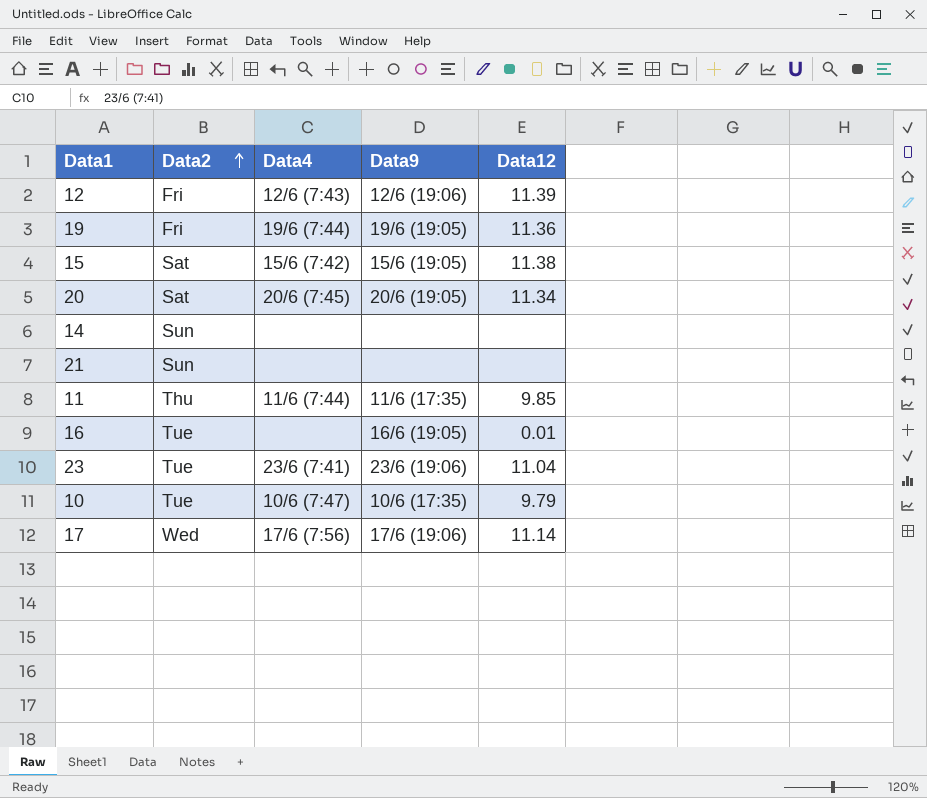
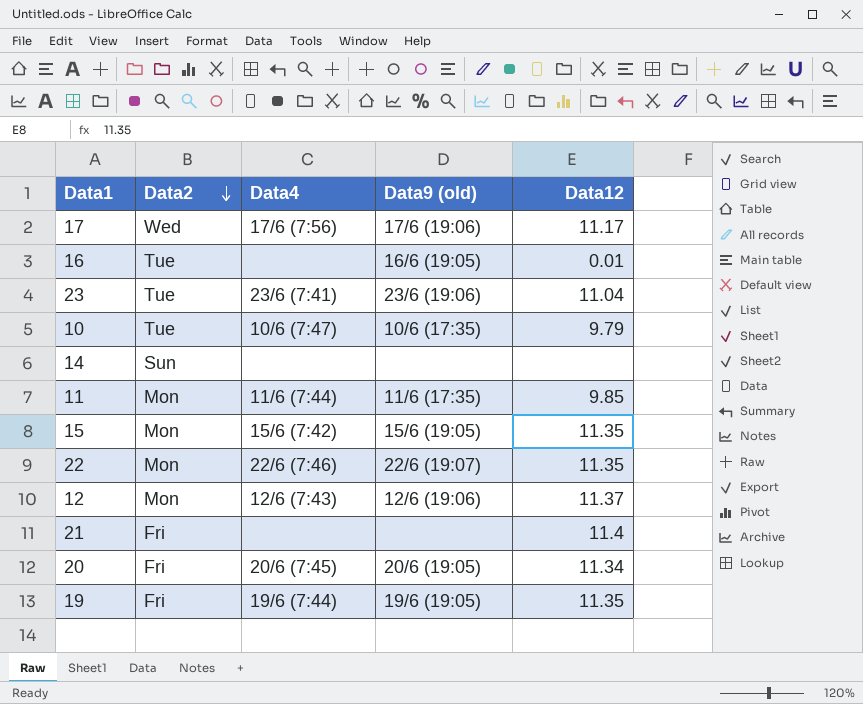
row order: Data2 ascending -> Data2 descending
column name: Data9 -> Data9 (old)
17 | Data12: 11.14 -> 11.17
11 | Data2: Thu -> Mon
15 | Data2: Sat -> Mon
15 | Data12: 11.38 -> 11.35
row 22: none -> Mon | 22/6 (7:46) | 22/6 (19:07) | 11.35
12 | Data2: Fri -> Mon
12 | Data12: 11.39 -> 11.37
21 | Data2: Sun -> Fri
21 | Data12: none -> 11.4
20 | Data2: Sat -> Fri
19 | Data12: 11.36 -> 11.35

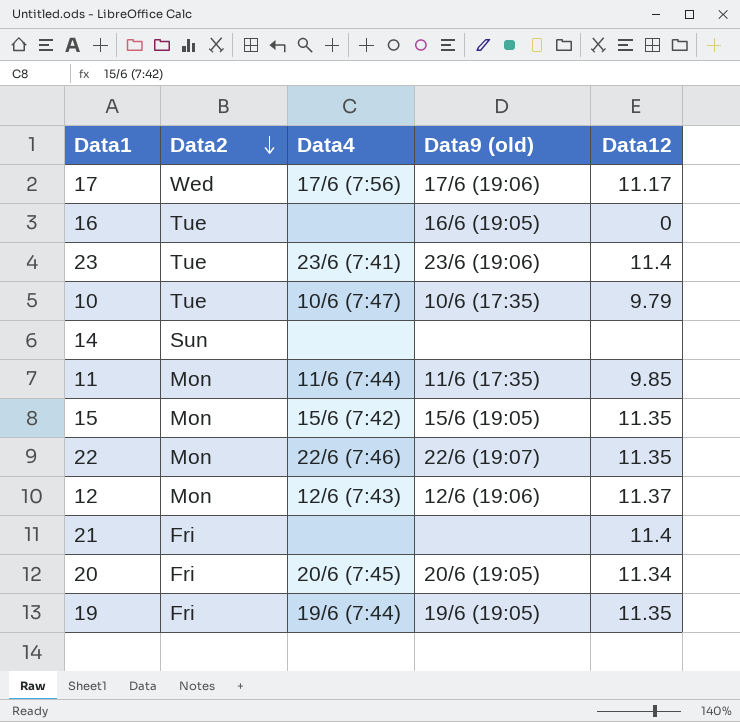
16 | Data12: 0.01 -> 0
23 | Data12: 11.04 -> 11.4

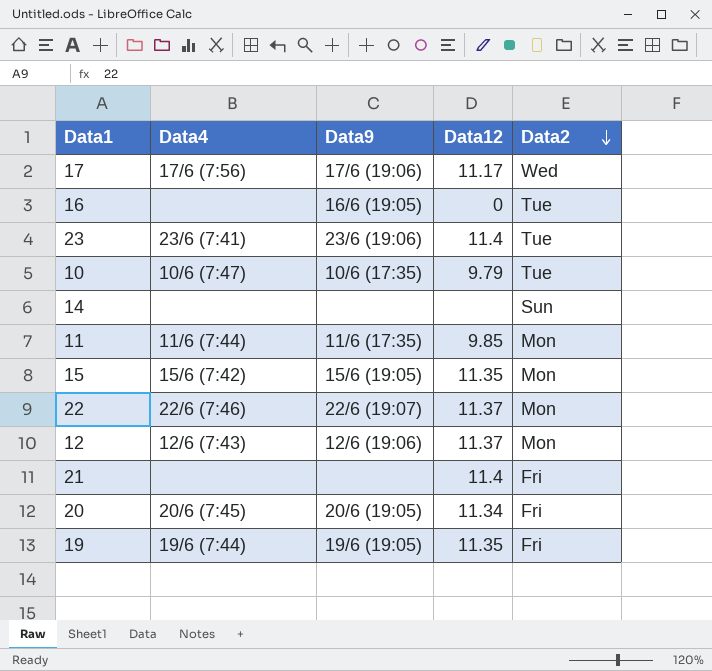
column name: Data9 (old) -> Data9
column Data2 | position: 2 -> 5
22 | Data12: 11.35 -> 11.37

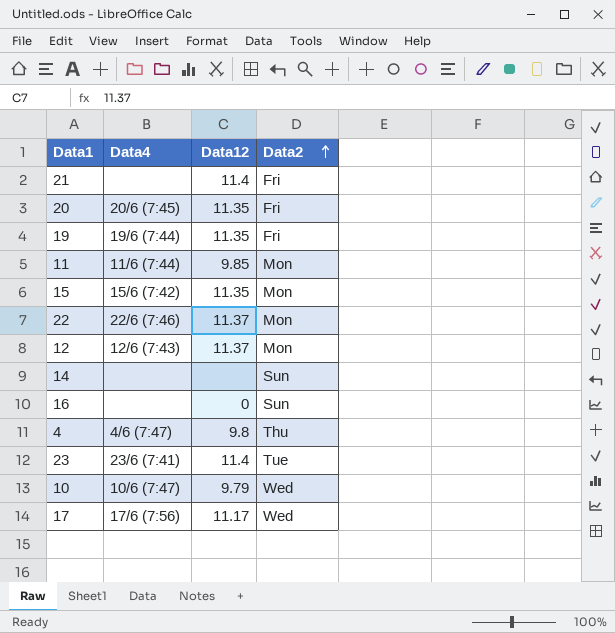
row order: Data2 descending -> Data2 ascending
column Data9 | position: 3 -> none
20 | Data12: 11.34 -> 11.35
16 | Data2: Tue -> Sun
row 4: none -> 4/6 (7:47) | 9.8 | Thu
10 | Data2: Tue -> Wed

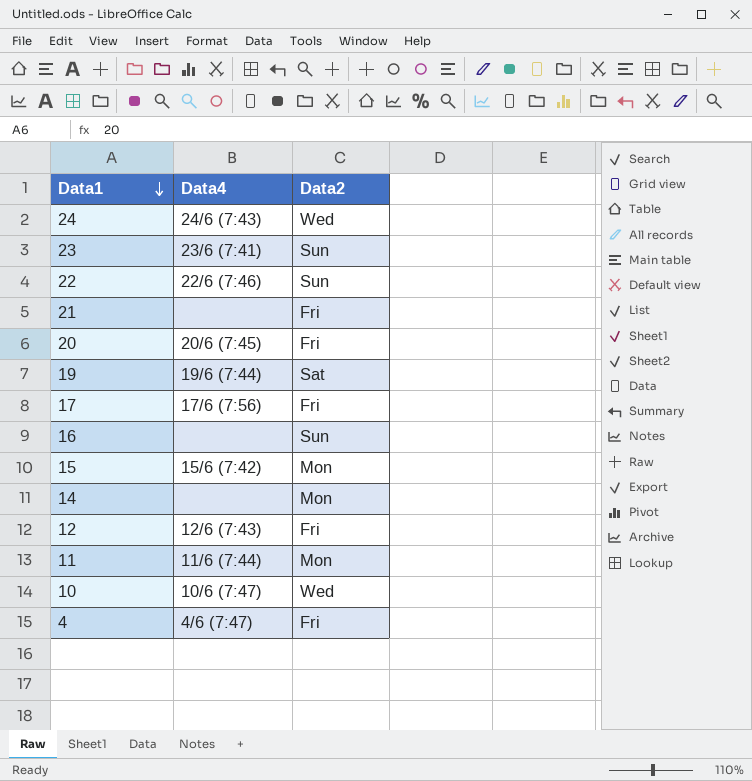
row order: Data2 ascending -> Data1 descending
column Data12 | position: 3 -> none
row 24: none -> 24/6 (7:43) | Wed
23 | Data2: Tue -> Sun
22 | Data2: Mon -> Sun
19 | Data2: Fri -> Sat
17 | Data2: Wed -> Fri
14 | Data2: Sun -> Mon
12 | Data2: Mon -> Fri
4 | Data2: Thu -> Fri

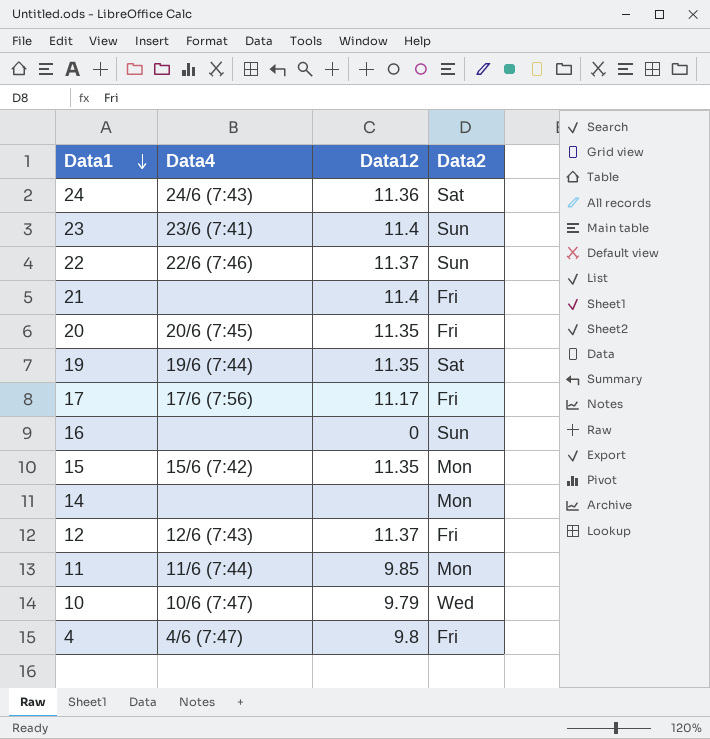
column Data12 | position: none -> 3
24 | Data2: Wed -> Sat

